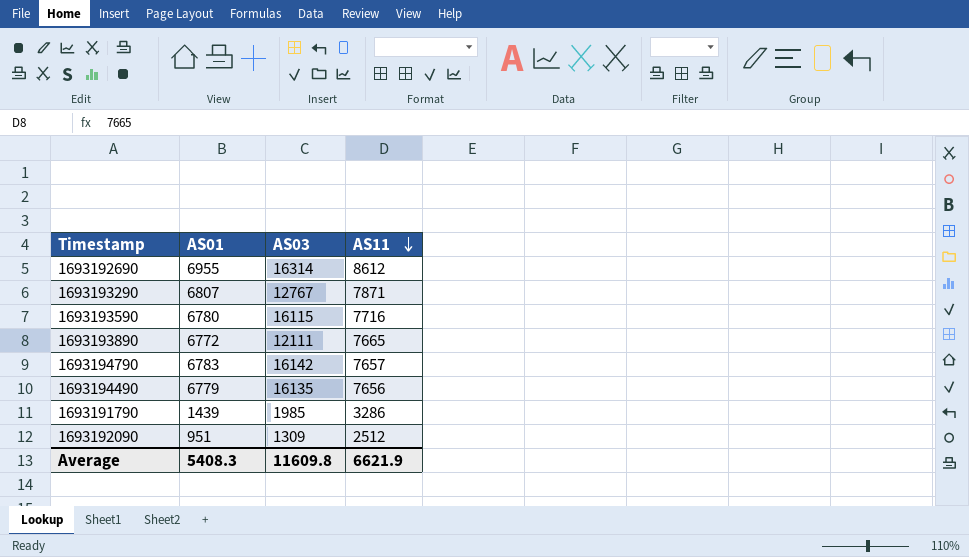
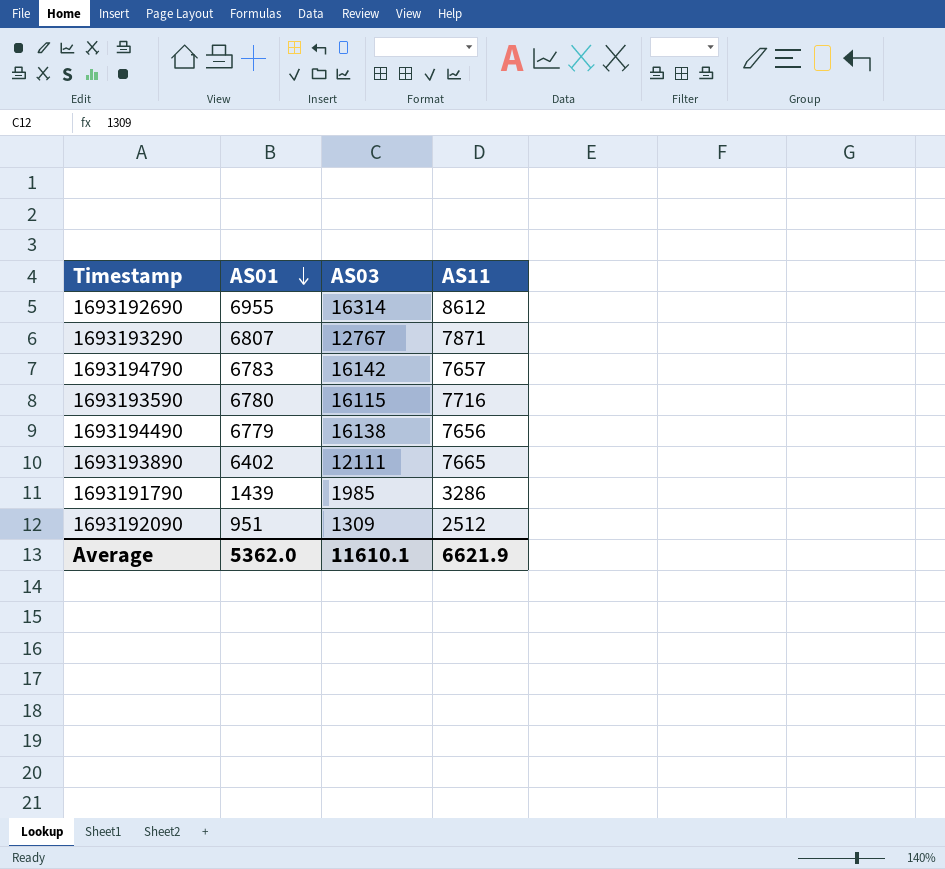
row order: AS11 descending -> AS01 descending
1693194490 | AS03: 16135 -> 16138
1693193890 | AS01: 6772 -> 6402
Average | AS01: 5408.3 -> 5362.0
Average | AS03: 11609.8 -> 11610.1

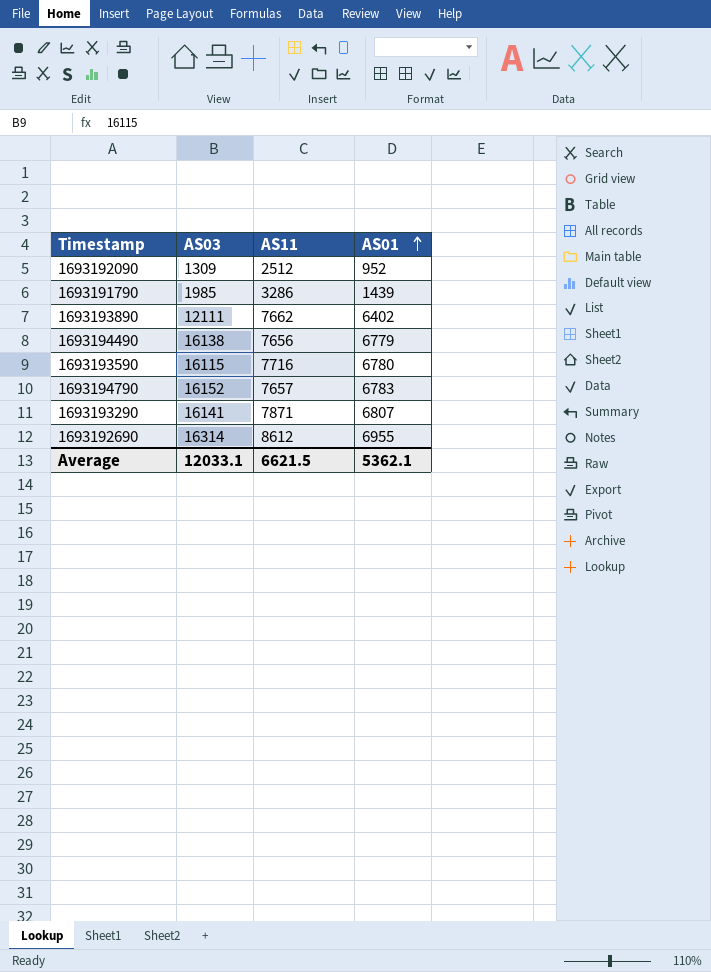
row order: AS01 descending -> AS01 ascending
column AS01 | position: 2 -> 4
1693192090 | AS01: 951 -> 952
1693193890 | AS11: 7665 -> 7662
1693194790 | AS03: 16142 -> 16152
1693193290 | AS03: 12767 -> 16141
Average | AS03: 11610.1 -> 12033.1
Average | AS11: 6621.9 -> 6621.5
Average | AS01: 5362.0 -> 5362.1

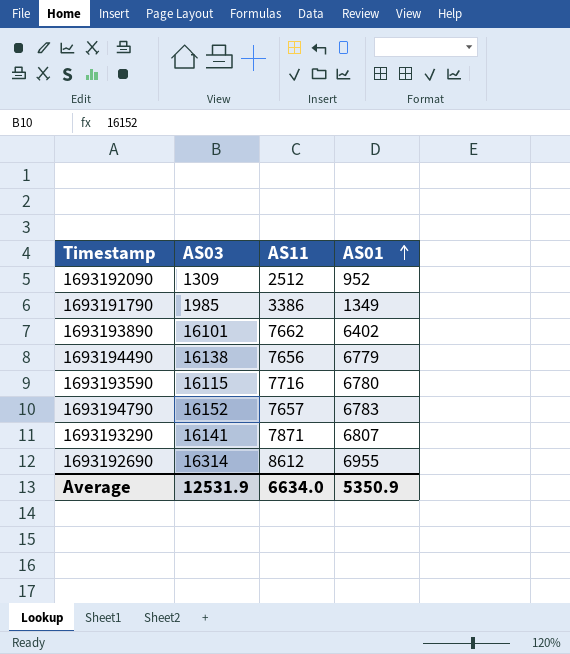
1693191790 | AS11: 3286 -> 3386
1693191790 | AS01: 1439 -> 1349
1693193890 | AS03: 12111 -> 16101
Average | AS03: 12033.1 -> 12531.9
Average | AS11: 6621.5 -> 6634.0
Average | AS01: 5362.1 -> 5350.9

